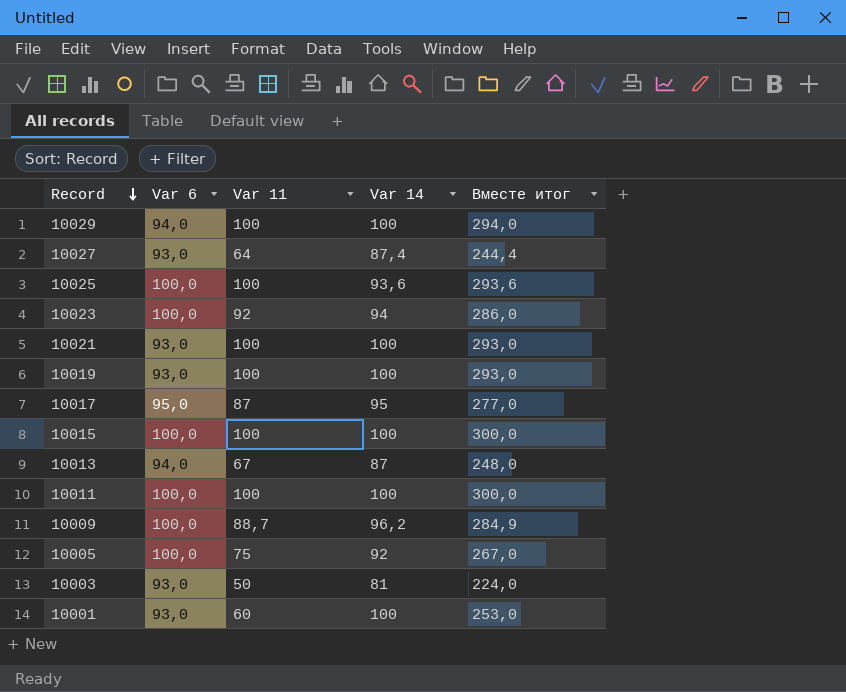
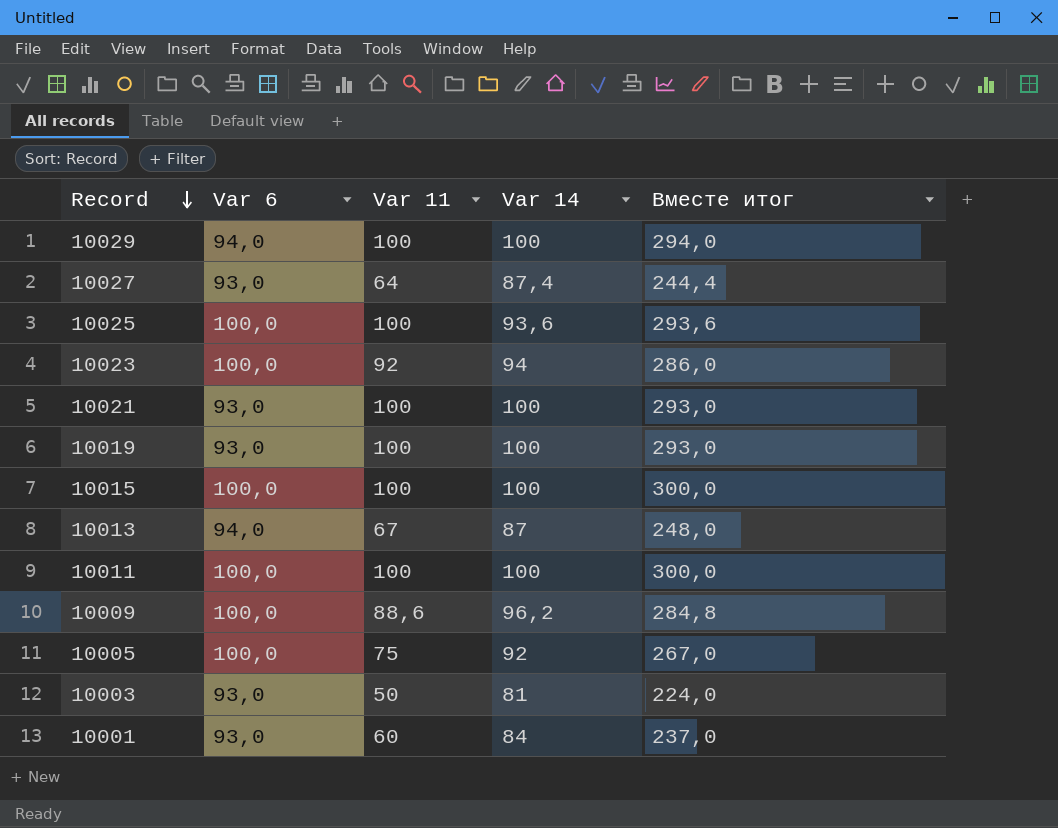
row 10017: 95,0 | 87 | 95 | 277,0 -> none
10009 | Var 11: 88,7 -> 88,6
10009 | Вместе итог: 284,9 -> 284,8
10001 | Var 14: 100 -> 84
10001 | Вместе итог: 253,0 -> 237,0

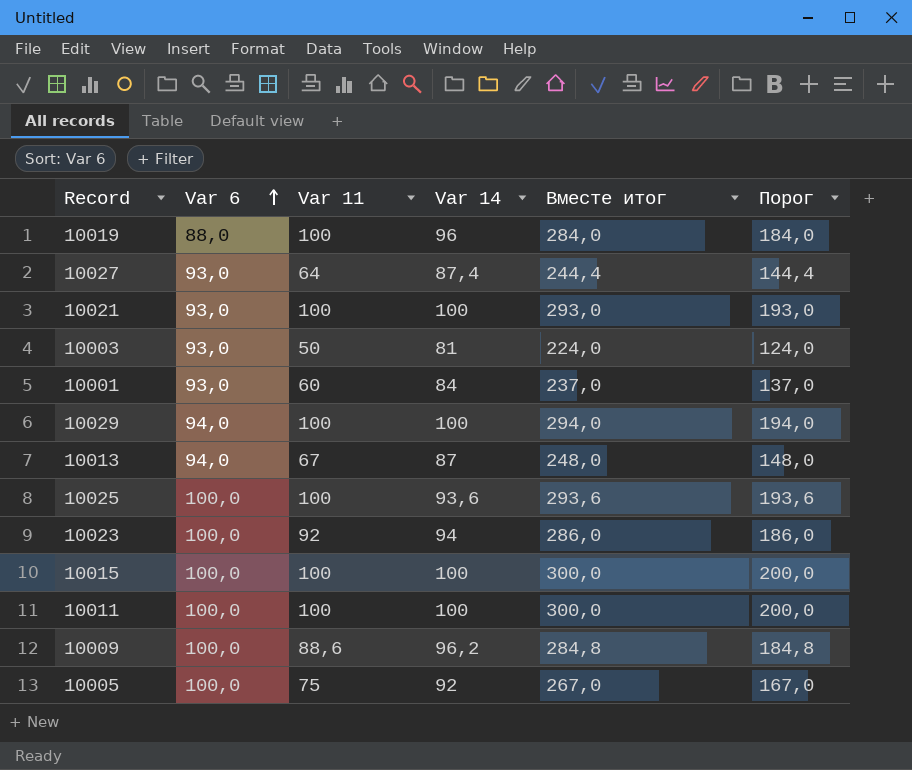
row order: Record descending -> Var 6 ascending
column Порог | formula: none -> [Вместе итог] - 100
10019 | Var 6: 93,0 -> 88,0
10019 | Var 14: 100 -> 96
10019 | Вместе итог: 293,0 -> 284,0

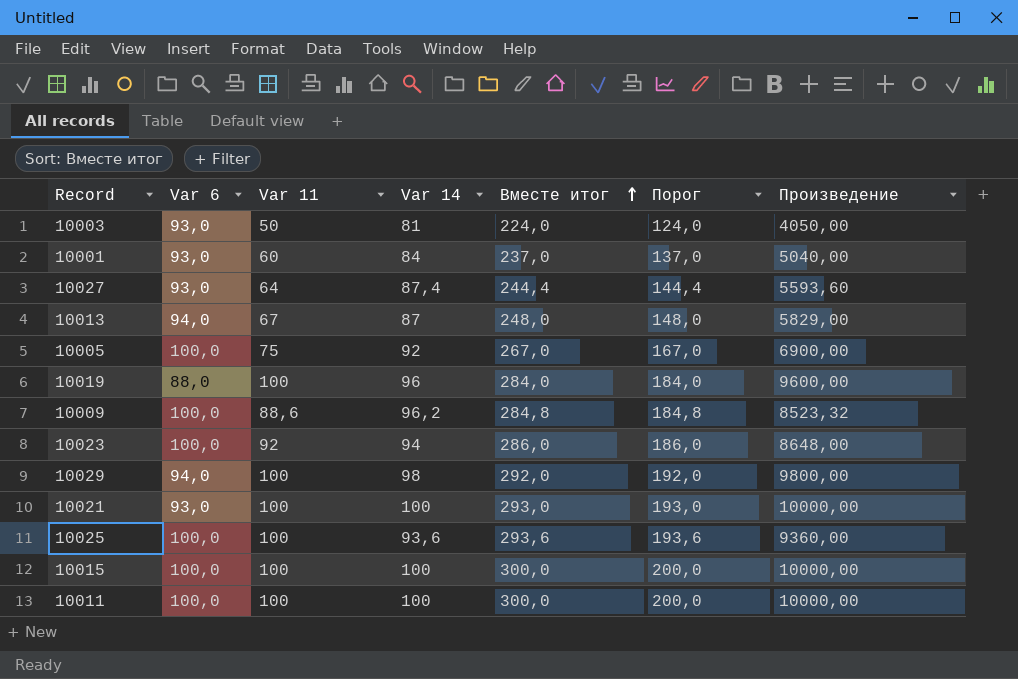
row order: Var 6 ascending -> Вместе итог ascending
column Произведение | formula: none -> [Var 11] * [Var 14]
10029 | Var 14: 100 -> 98
10029 | Вместе итог: 294,0 -> 292,0
10029 | Порог: 194,0 -> 192,0

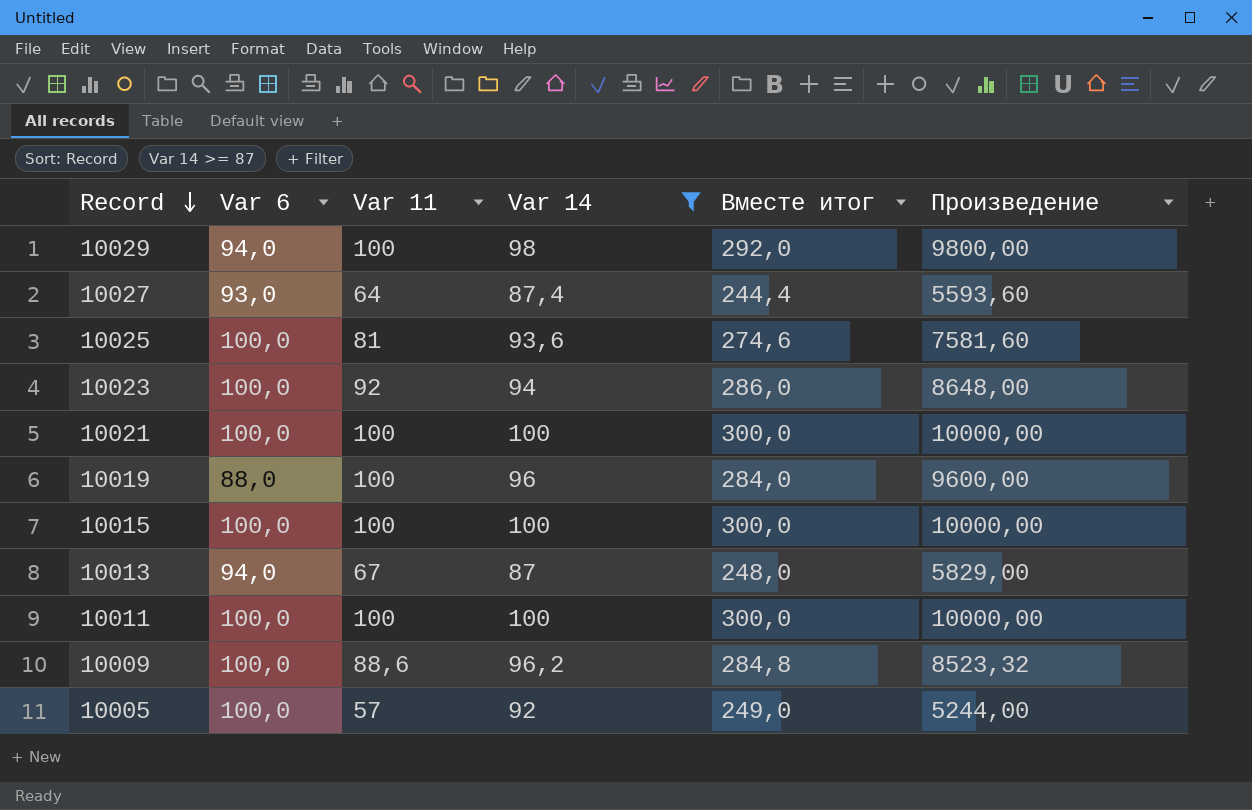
filter: none -> Var 14 >= 87
row order: Вместе итог ascending -> Record descending
column Порог | formula: [Вместе итог] - 100 -> none
10025 | Var 11: 100 -> 81
10025 | Вместе итог: 293,6 -> 274,6
10025 | Произведение: 9360,00 -> 7581,60
10021 | Var 6: 93,0 -> 100,0
10021 | Вместе итог: 293,0 -> 300,0
10005 | Var 11: 75 -> 57
10005 | Вместе итог: 267,0 -> 249,0
10005 | Произведение: 6900,00 -> 5244,00

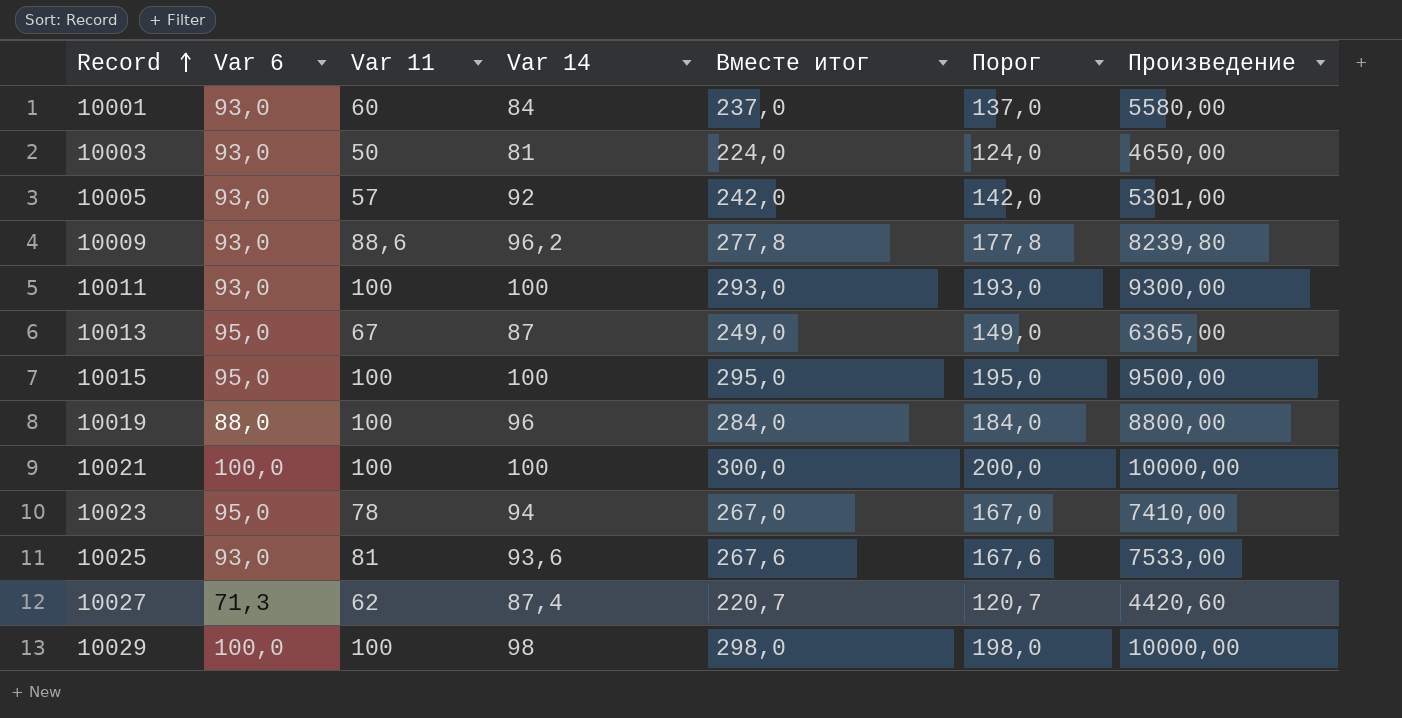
filter: Var 14 >= 87 -> none
row order: Record descending -> Record ascending
column Порог | formula: none -> [Вместе итог] - 100
column Произведение | formula: [Var 11] * [Var 14] -> [Var 6] * [Var 11]
10005 | Var 6: 100,0 -> 93,0
10005 | Вместе итог: 249,0 -> 242,0
10009 | Var 6: 100,0 -> 93,0
10009 | Вместе итог: 284,8 -> 277,8
10011 | Var 6: 100,0 -> 93,0
10011 | Вместе итог: 300,0 -> 293,0
10013 | Var 6: 94,0 -> 95,0
10013 | Вместе итог: 248,0 -> 249,0
10015 | Var 6: 100,0 -> 95,0
10015 | Вместе итог: 300,0 -> 295,0
10023 | Var 6: 100,0 -> 95,0
10023 | Var 11: 92 -> 78
10023 | Вместе итог: 286,0 -> 267,0
10025 | Var 6: 100,0 -> 93,0
10025 | Вместе итог: 274,6 -> 267,6
10027 | Var 6: 93,0 -> 71,3
10027 | Var 11: 64 -> 62
10027 | Вместе итог: 244,4 -> 220,7
10029 | Var 6: 94,0 -> 100,0
10029 | Вместе итог: 292,0 -> 298,0

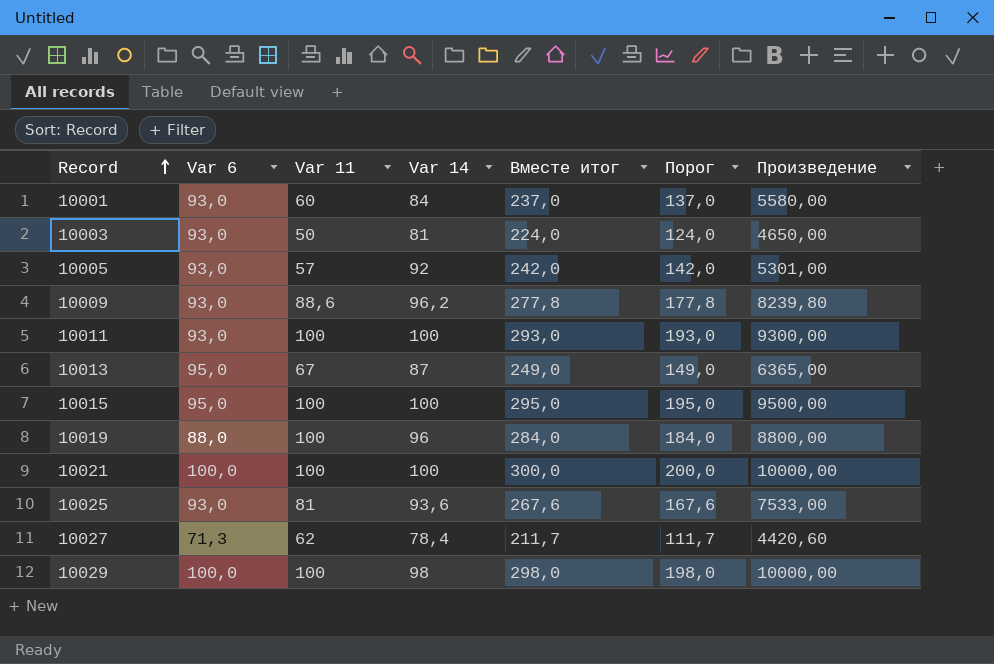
row 10023: 95,0 | 78 | 94 | 267,0 | 167,0 | 7410,00 -> none
10027 | Var 14: 87,4 -> 78,4
10027 | Вместе итог: 220,7 -> 211,7
10027 | Порог: 120,7 -> 111,7

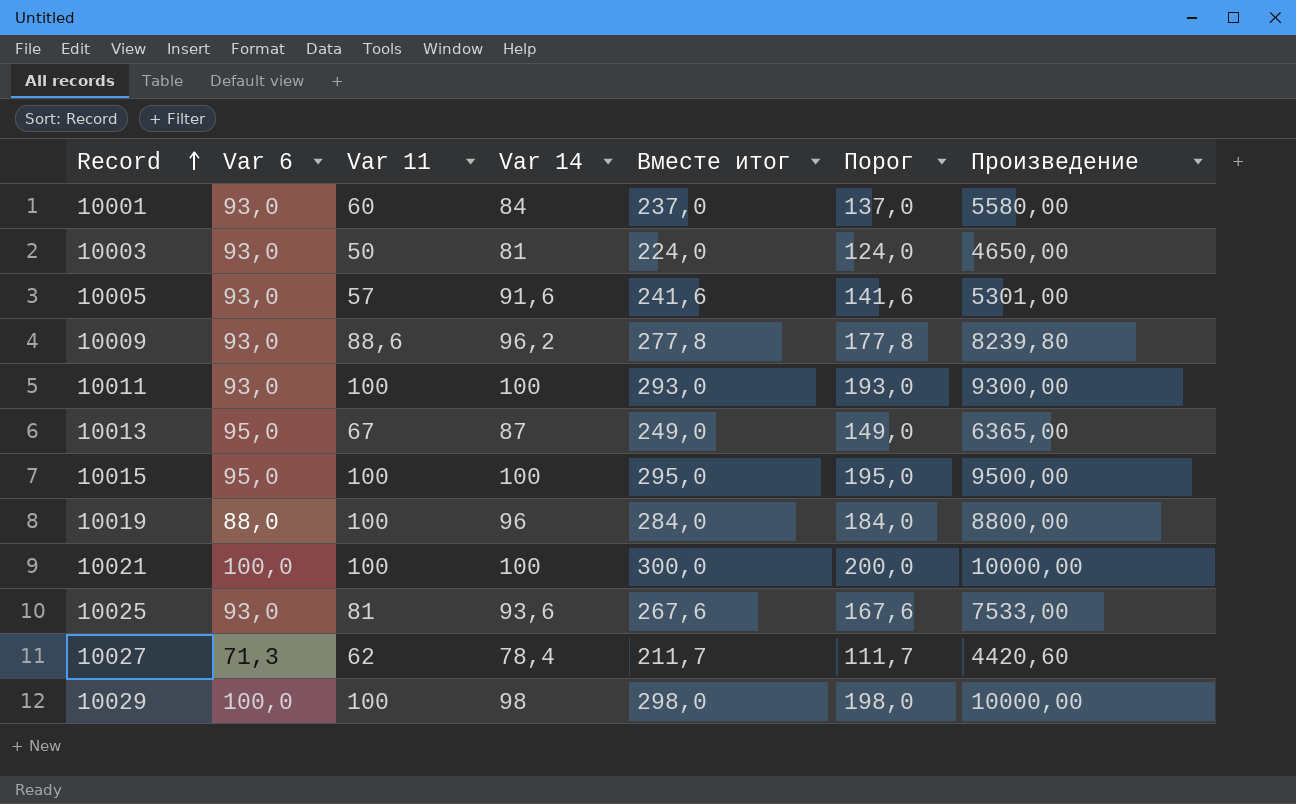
10005 | Var 14: 92 -> 91,6
10005 | Вместе итог: 242,0 -> 241,6
10005 | Порог: 142,0 -> 141,6

